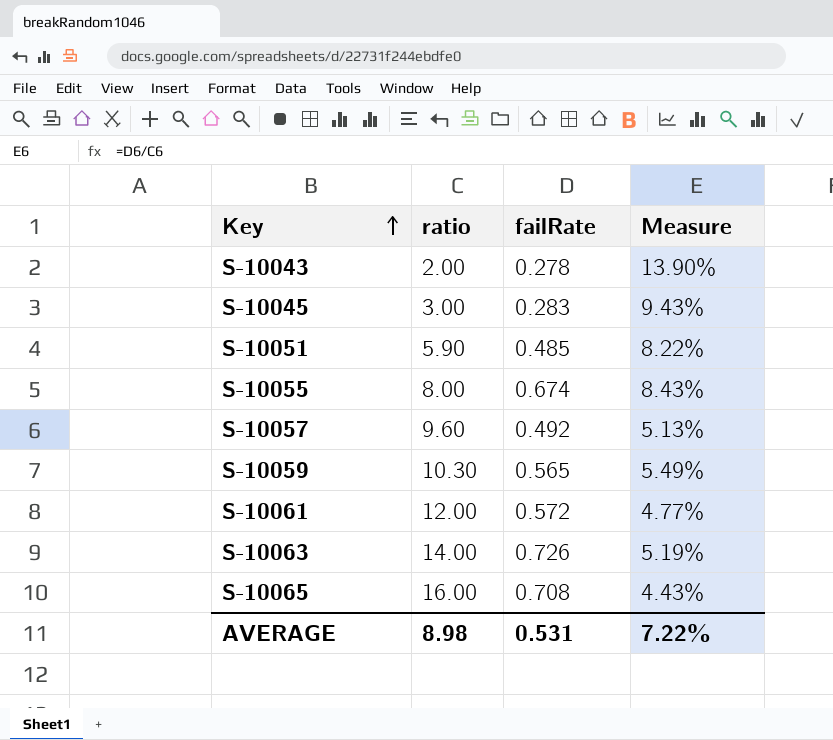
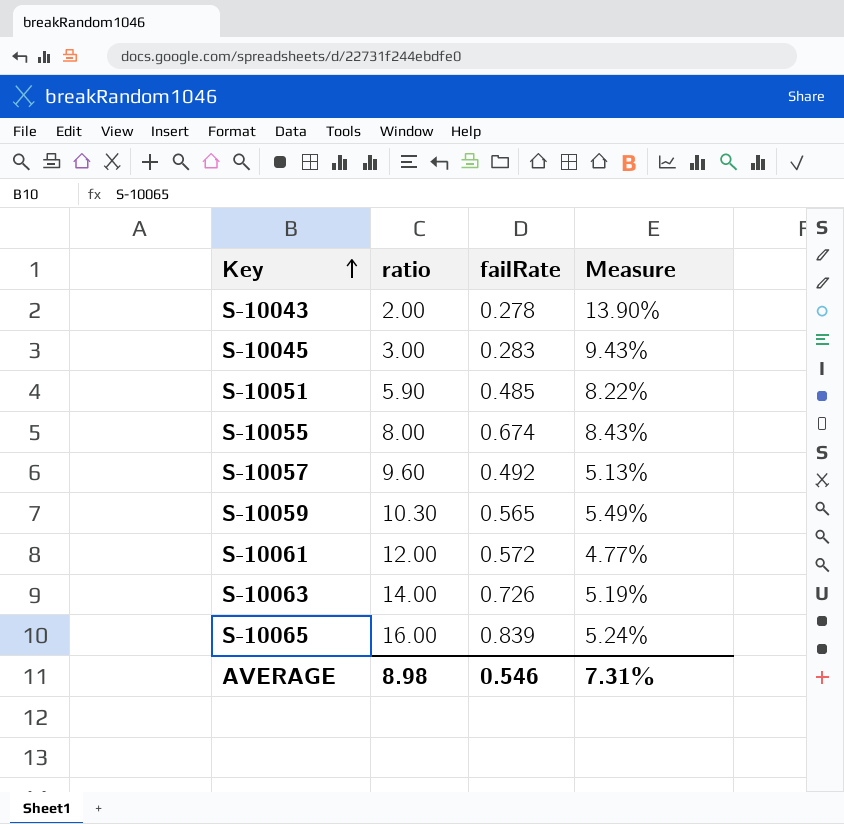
S-10065 | failRate: 0.708 -> 0.839
S-10065 | Measure: 4.43% -> 5.24%
AVERAGE | failRate: 0.531 -> 0.546
AVERAGE | Measure: 7.22% -> 7.31%

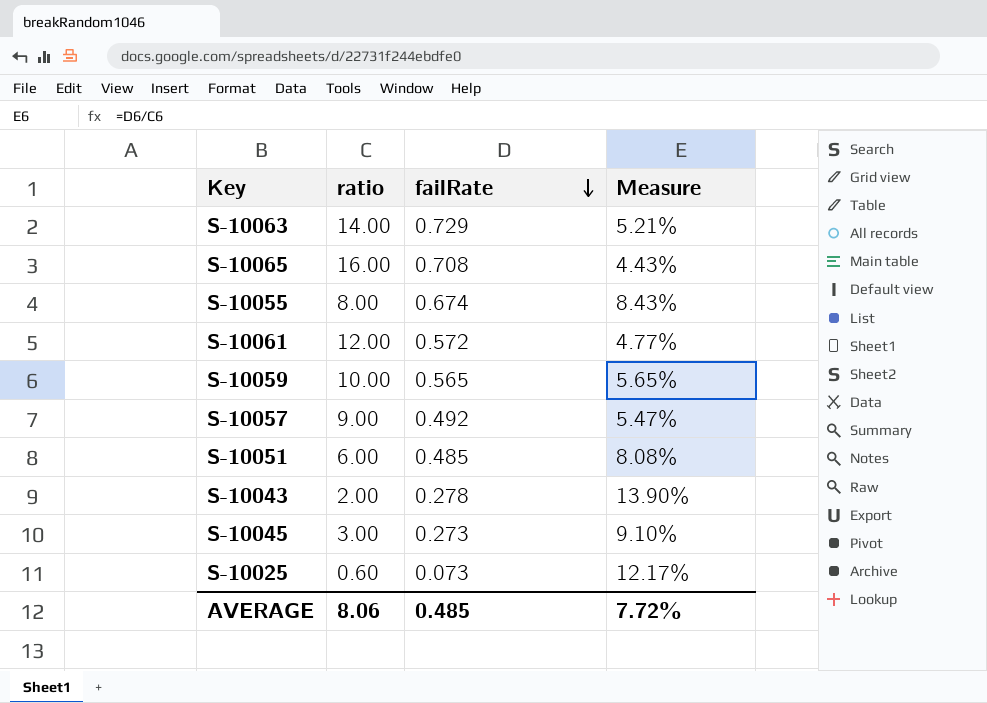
row order: Key ascending -> failRate descending
S-10063 | failRate: 0.726 -> 0.729
S-10063 | Measure: 5.19% -> 5.21%
S-10065 | failRate: 0.839 -> 0.708
S-10065 | Measure: 5.24% -> 4.43%
S-10059 | ratio: 10.30 -> 10.00
S-10059 | Measure: 5.49% -> 5.65%
S-10057 | ratio: 9.60 -> 9.00
S-10057 | Measure: 5.13% -> 5.47%
S-10051 | ratio: 5.90 -> 6.00
S-10051 | Measure: 8.22% -> 8.08%
S-10045 | failRate: 0.283 -> 0.273
S-10045 | Measure: 9.43% -> 9.10%
row S-10025: none -> 0.60 | 0.073 | 12.17%
AVERAGE | ratio: 8.98 -> 8.06
AVERAGE | failRate: 0.546 -> 0.485
AVERAGE | Measure: 7.31% -> 7.72%

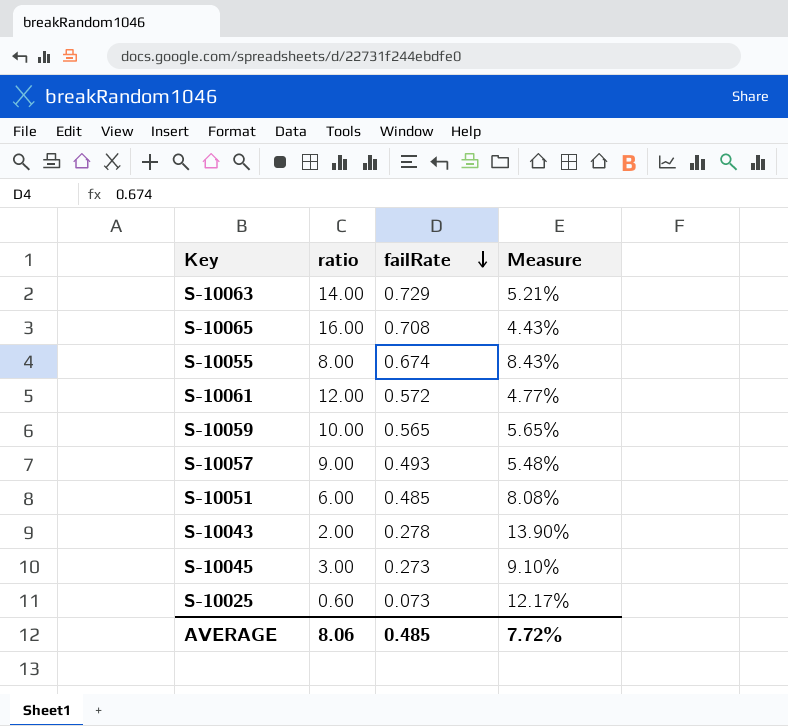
S-10057 | failRate: 0.492 -> 0.493
S-10057 | Measure: 5.47% -> 5.48%

